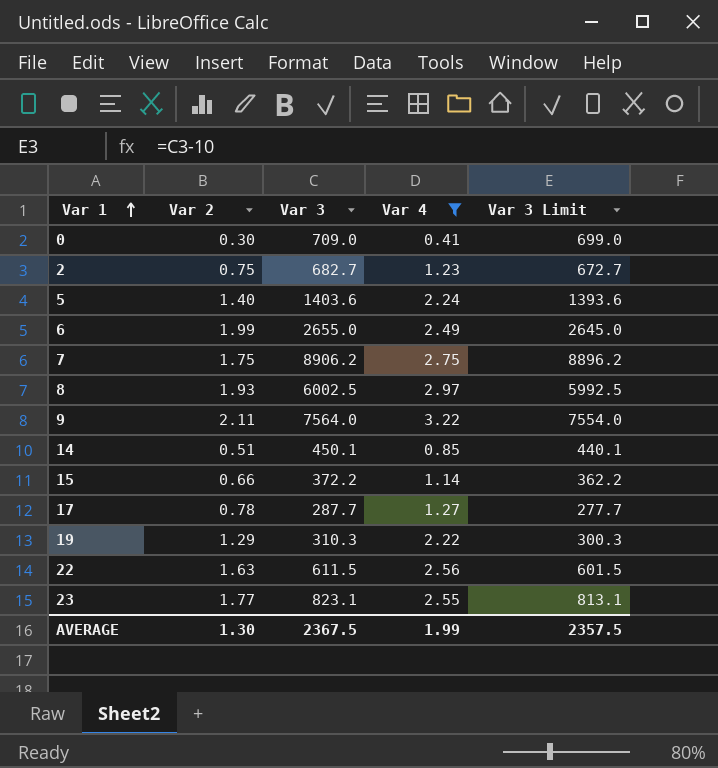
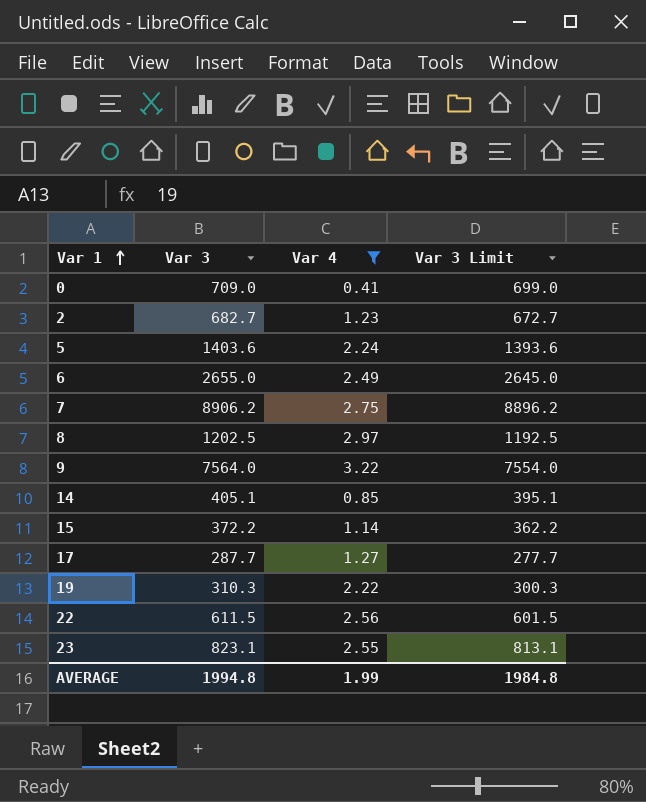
column Var 2 | position: 2 -> none
8 | Var 3: 6002.5 -> 1202.5
8 | Var 3 Limit: 5992.5 -> 1192.5
14 | Var 3: 450.1 -> 405.1
14 | Var 3 Limit: 440.1 -> 395.1
AVERAGE | Var 3: 2367.5 -> 1994.8
AVERAGE | Var 3 Limit: 2357.5 -> 1984.8

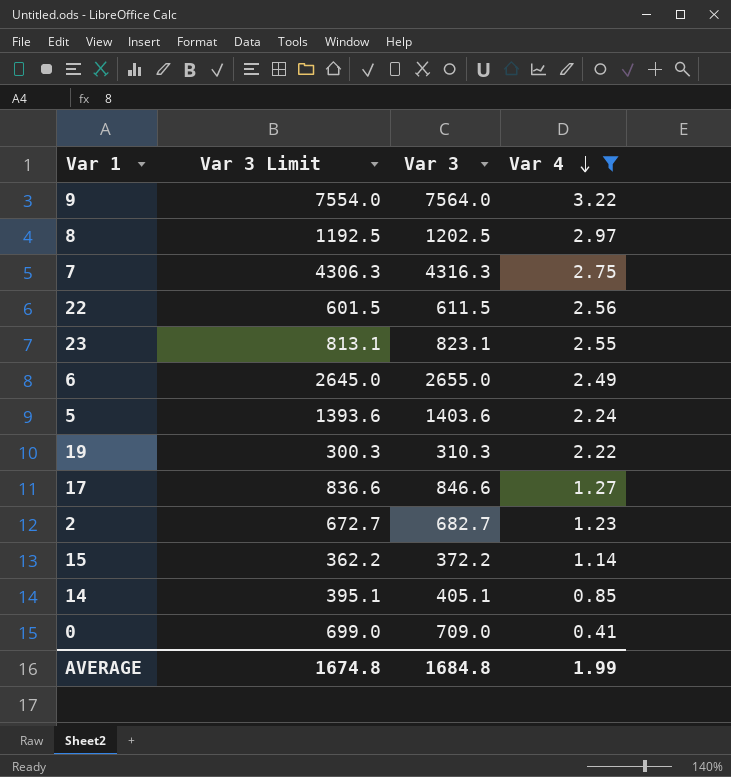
row order: Var 1 ascending -> Var 4 descending
column Var 3 Limit | position: 4 -> 2
7 | Var 3 Limit: 8896.2 -> 4306.3
7 | Var 3: 8906.2 -> 4316.3
17 | Var 3 Limit: 277.7 -> 836.6
17 | Var 3: 287.7 -> 846.6
AVERAGE | Var 3 Limit: 1984.8 -> 1674.8
AVERAGE | Var 3: 1994.8 -> 1684.8

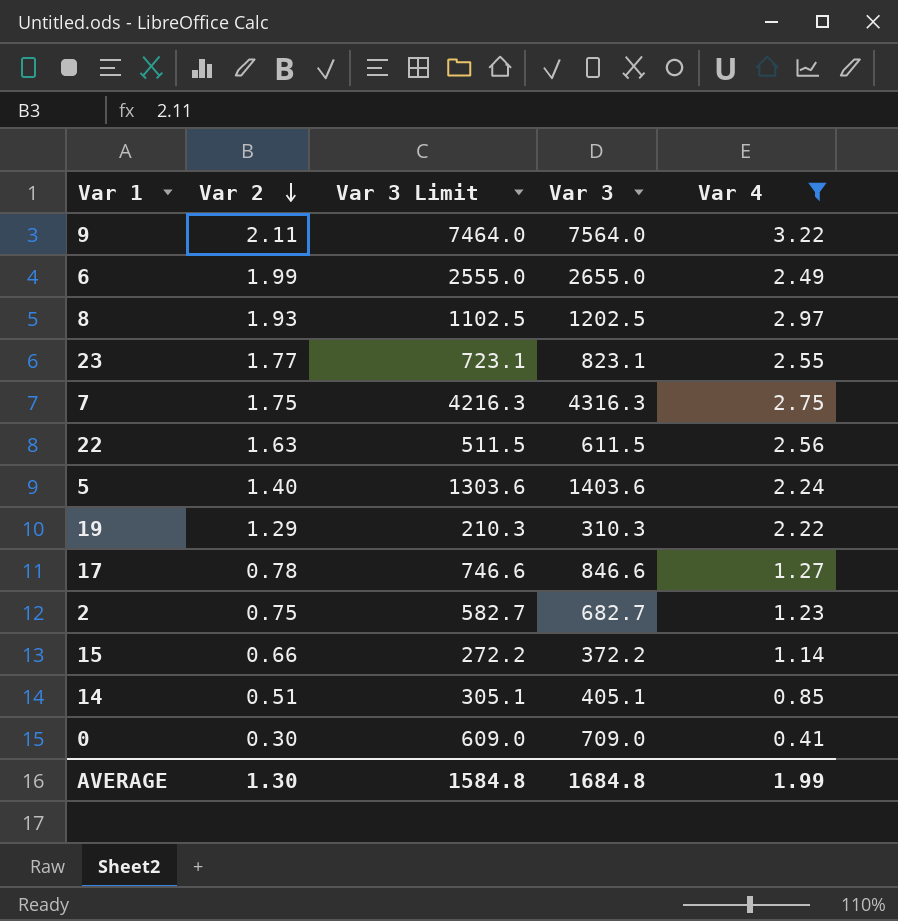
row order: Var 4 descending -> Var 2 descending
column Var 2 | position: none -> 2
column Var 3 Limit | formula: [Var 3] - 10 -> [Var 3] - 100
AVERAGE | Var 3 Limit: 1674.8 -> 1584.8

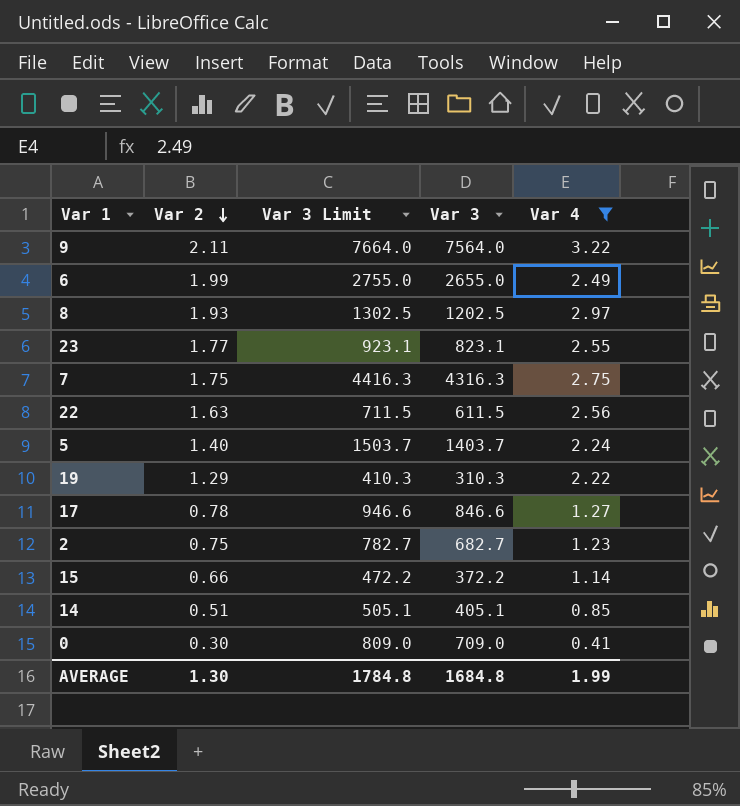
column Var 3 Limit | formula: [Var 3] - 100 -> [Var 3] + 100
5 | Var 3: 1403.6 -> 1403.7
AVERAGE | Var 3 Limit: 1584.8 -> 1784.8

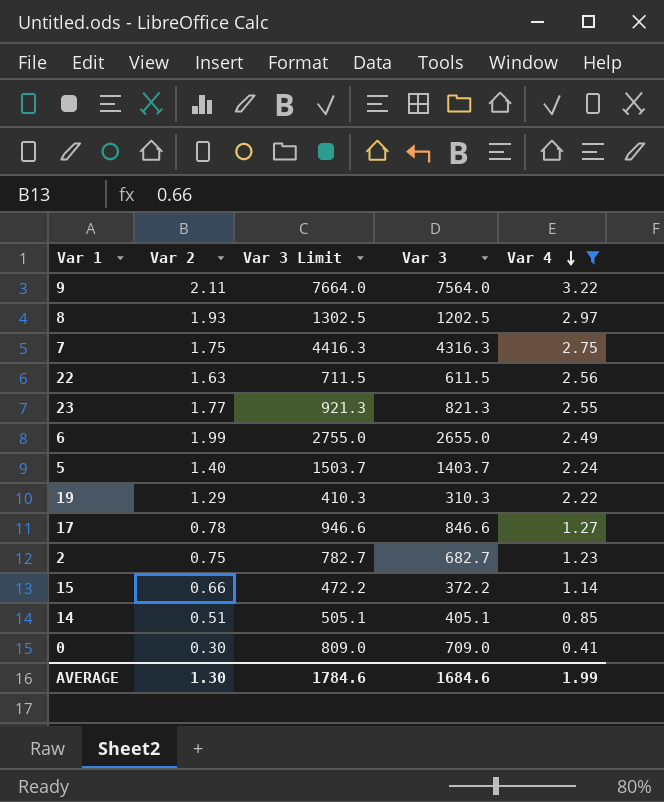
row order: Var 2 descending -> Var 4 descending
23 | Var 3 Limit: 923.1 -> 921.3
23 | Var 3: 823.1 -> 821.3
AVERAGE | Var 3 Limit: 1784.8 -> 1784.6
AVERAGE | Var 3: 1684.8 -> 1684.6

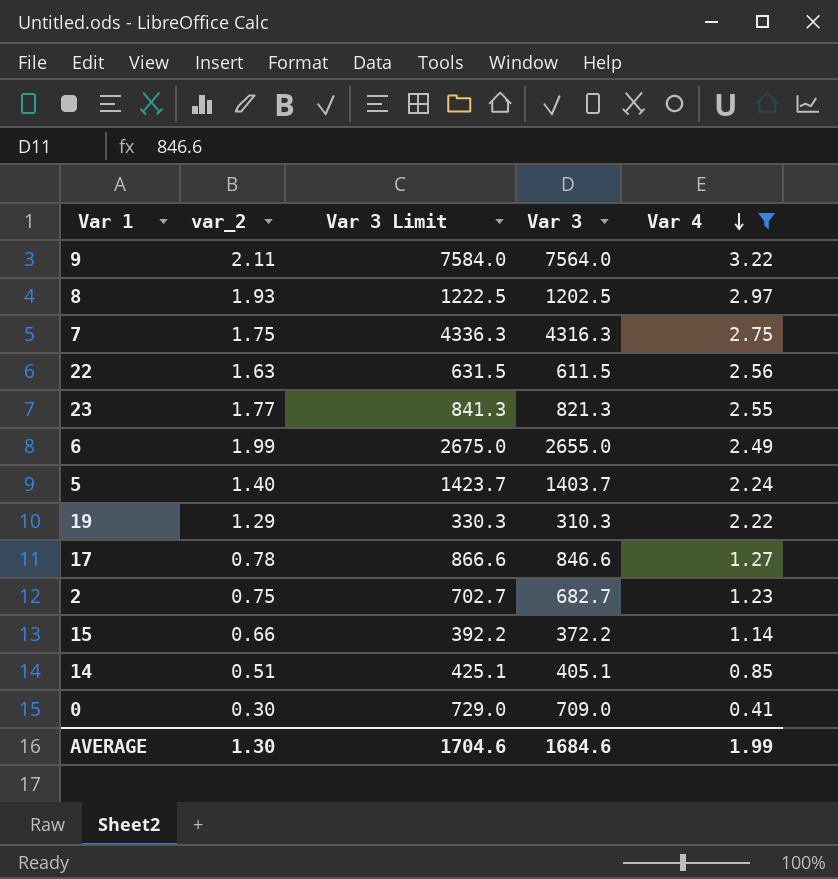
column name: Var 2 -> var_2
column Var 3 Limit | formula: [Var 3] + 100 -> [Var 3] + 20
AVERAGE | Var 3 Limit: 1784.6 -> 1704.6

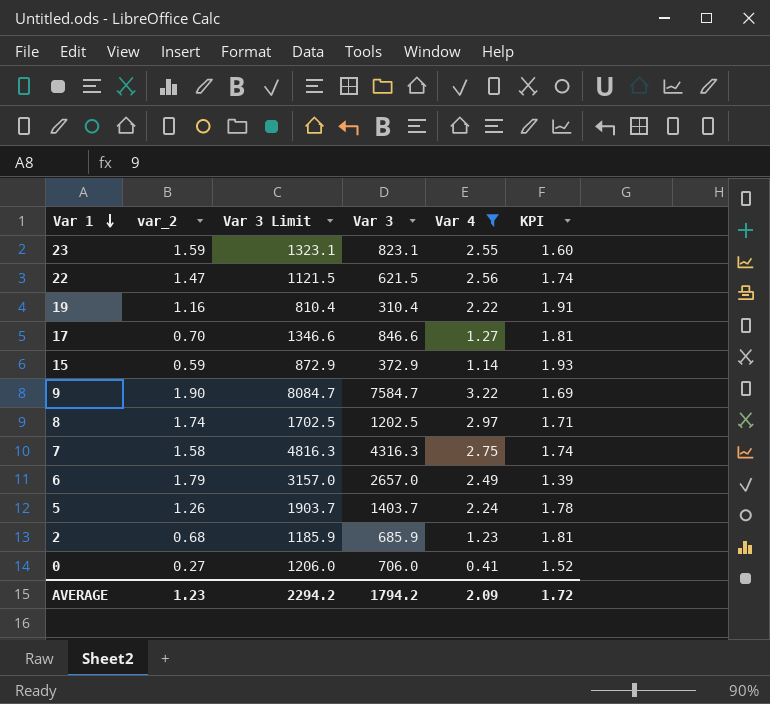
row order: Var 4 descending -> Var 1 descending
column Var 3 Limit | formula: [Var 3] + 20 -> [Var 3] + 500
column KPI | formula: none -> [Var 4] / [var_2]
row 14: 0.51 | 425.1 | 405.1 | 0.85 -> none
23 | var_2: 1.77 -> 1.59
23 | Var 3: 821.3 -> 823.1
22 | var_2: 1.63 -> 1.47
22 | Var 3: 611.5 -> 621.5
19 | var_2: 1.29 -> 1.16
19 | Var 3: 310.3 -> 310.4
17 | var_2: 0.78 -> 0.70
15 | var_2: 0.66 -> 0.59
15 | Var 3: 372.2 -> 372.9
9 | var_2: 2.11 -> 1.90
9 | Var 3: 7564.0 -> 7584.7
8 | var_2: 1.93 -> 1.74
7 | var_2: 1.75 -> 1.58
6 | var_2: 1.99 -> 1.79
6 | Var 3: 2655.0 -> 2657.0
5 | var_2: 1.40 -> 1.26
2 | var_2: 0.75 -> 0.68
2 | Var 3: 682.7 -> 685.9
0 | var_2: 0.30 -> 0.27
0 | Var 3: 709.0 -> 706.0
AVERAGE | var_2: 1.30 -> 1.23
AVERAGE | Var 3 Limit: 1704.6 -> 2294.2
AVERAGE | Var 3: 1684.6 -> 1794.2
AVERAGE | Var 4: 1.99 -> 2.09

